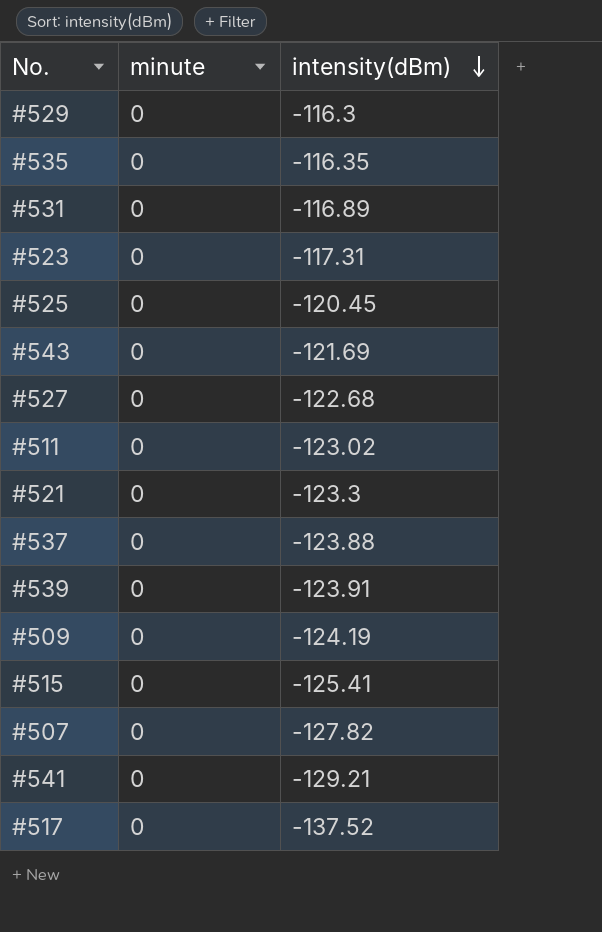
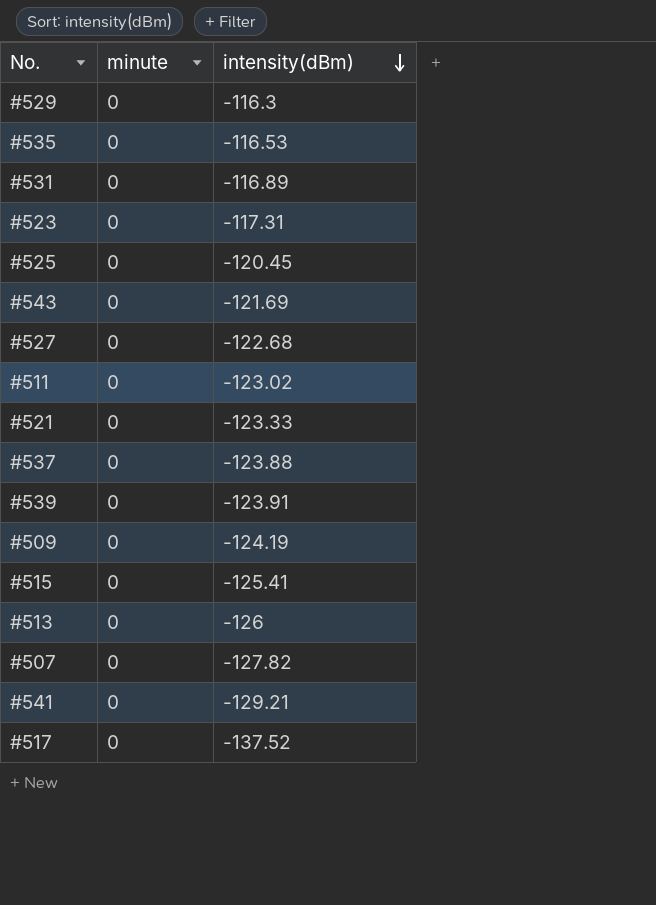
#535 | intensity(dBm): -116.35 -> -116.53
#521 | intensity(dBm): -123.3 -> -123.33
row #513: none -> 0 | -126

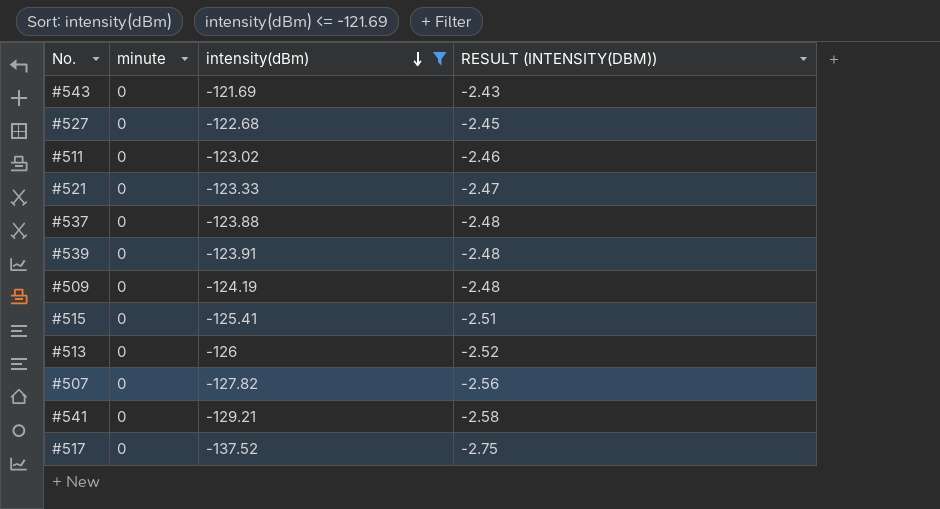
filter: none -> intensity(dBm) <= -121.69
column RESULT (INTENSITY(DBM)) | formula: none -> [intensity(dBm)] * 0.02

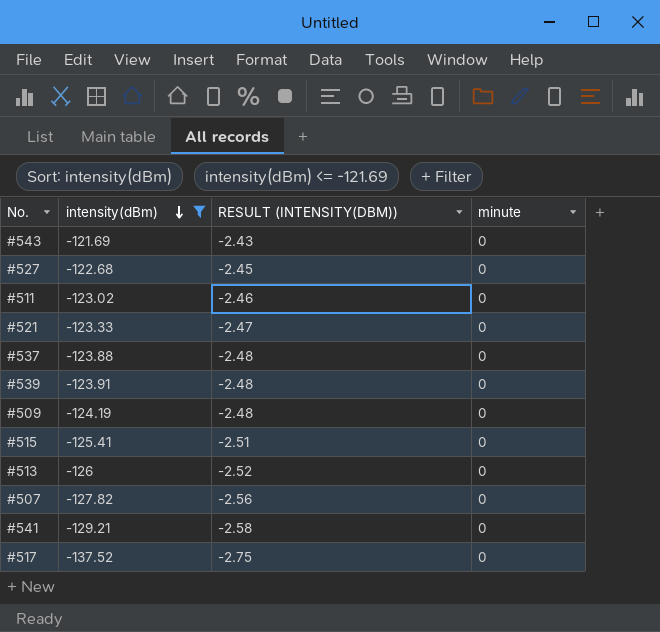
column minute | position: 2 -> 4

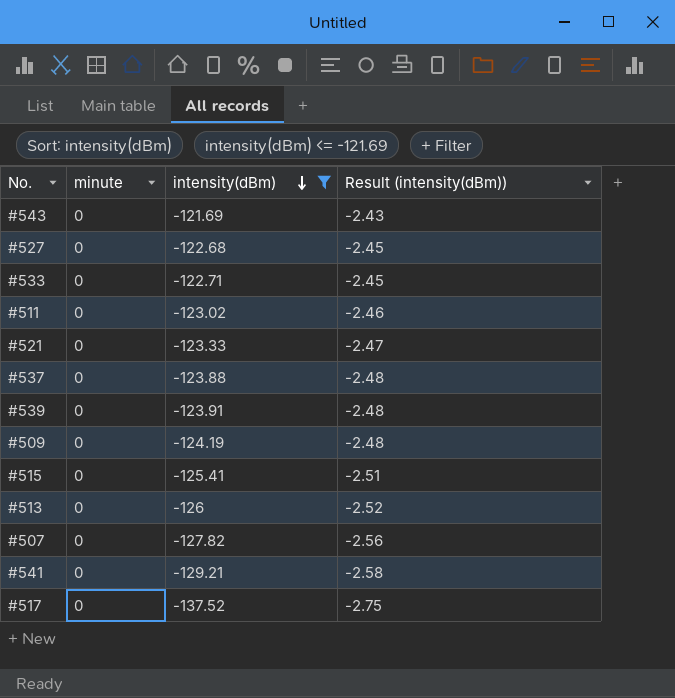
column minute | position: 4 -> 2
column name: RESULT (INTENSITY(DBM)) -> Result (intensity(dBm))
row #533: none -> 0 | -122.71 | -2.45

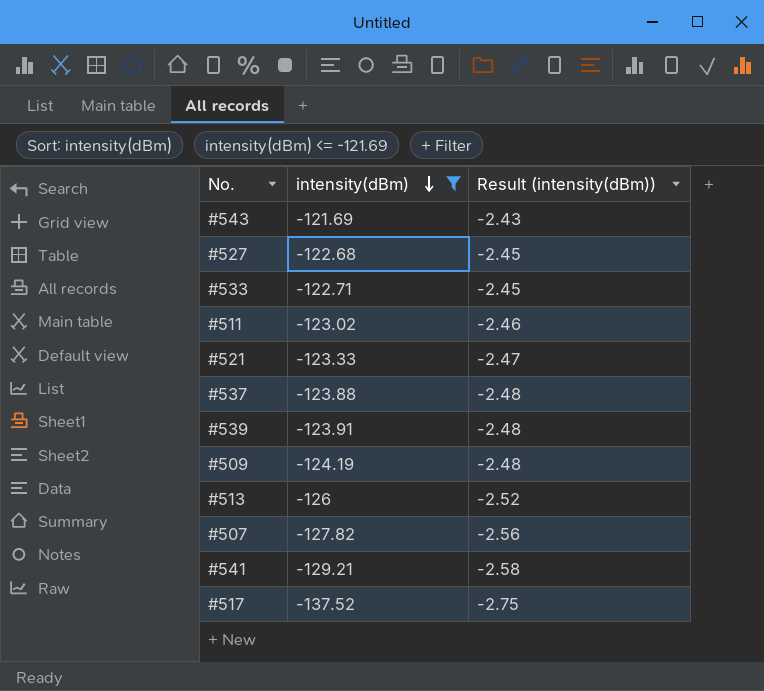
column minute | position: 2 -> none
row #515: 0 | -125.41 | -2.51 -> none

